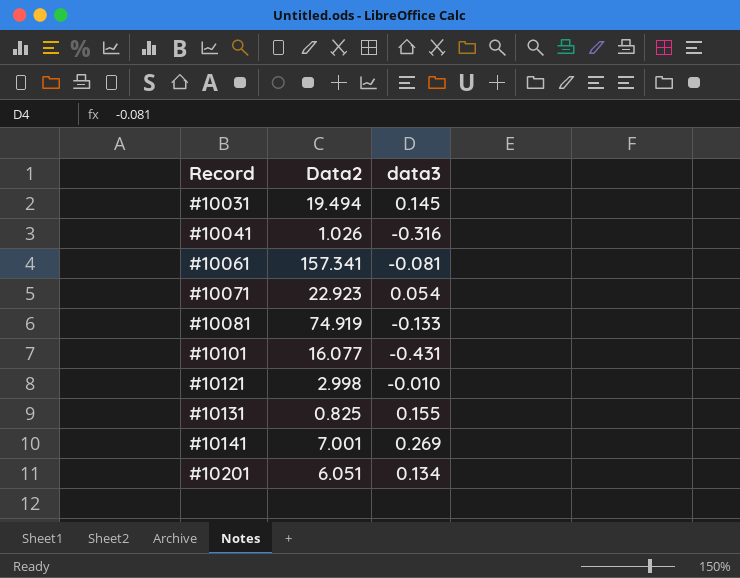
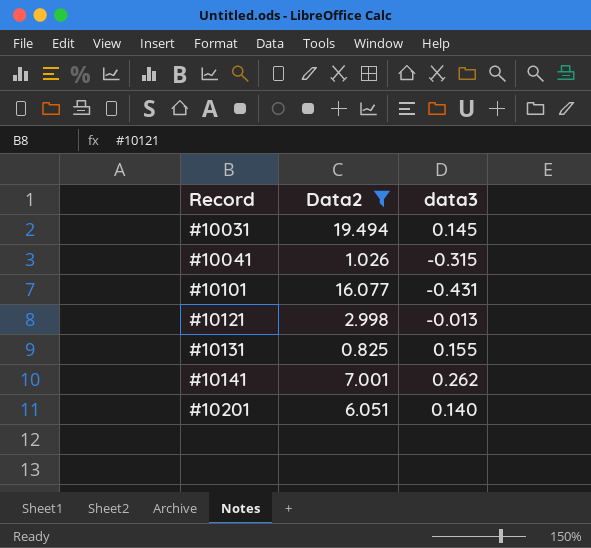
filter: none -> Data2 <= 19.494
#10041 | data3: -0.316 -> -0.315
#10121 | data3: -0.010 -> -0.013
#10141 | data3: 0.269 -> 0.262
#10201 | data3: 0.134 -> 0.140

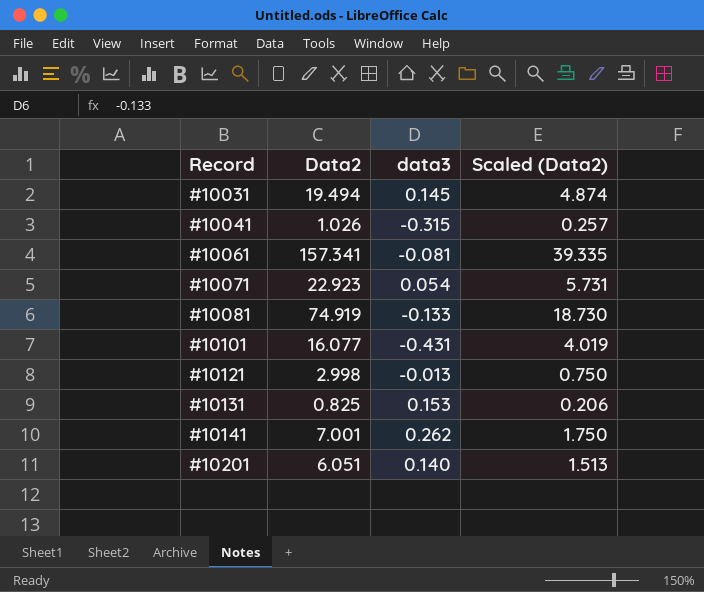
filter: Data2 <= 19.494 -> none
column Scaled (Data2) | formula: none -> [Data2] * 0.25
#10131 | data3: 0.155 -> 0.153

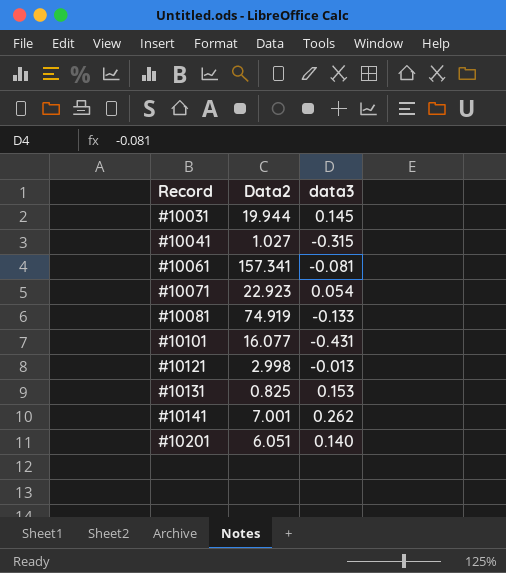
column Scaled (Data2) | formula: [Data2] * 0.25 -> none
#10031 | Data2: 19.494 -> 19.944
#10041 | Data2: 1.026 -> 1.027

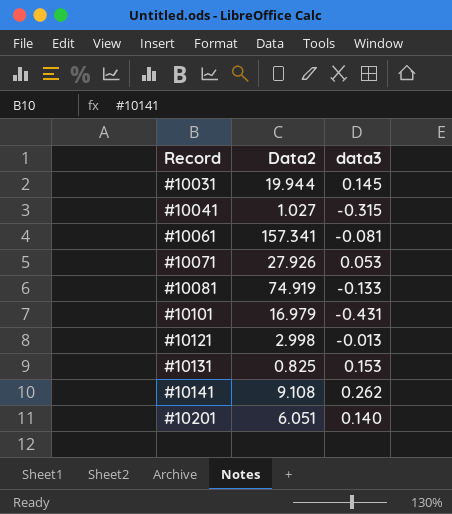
#10071 | Data2: 22.923 -> 27.926
#10071 | data3: 0.054 -> 0.053
#10101 | Data2: 16.077 -> 16.979
#10141 | Data2: 7.001 -> 9.108

